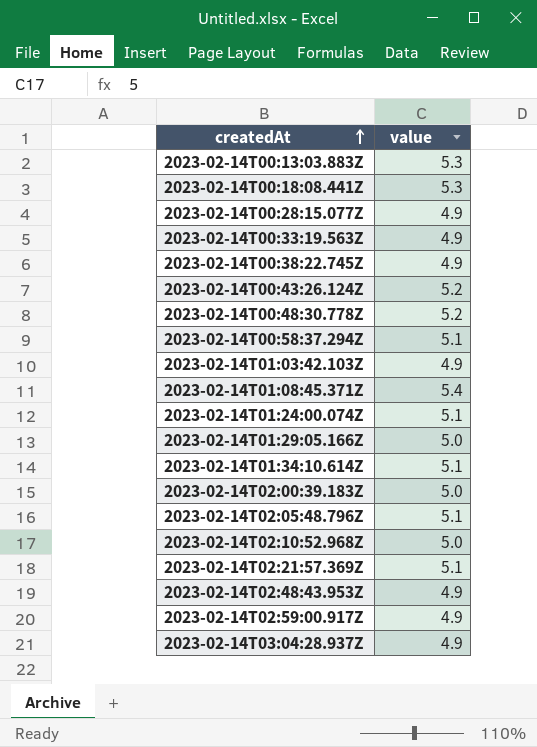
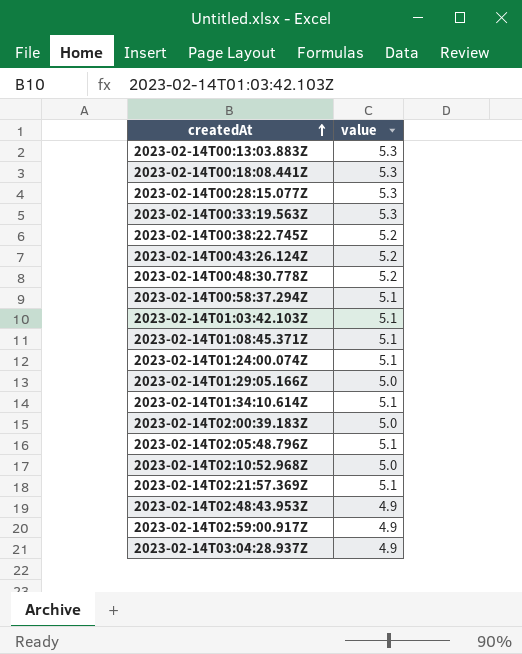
2023-02-14T00:28:15.077Z | value: 4.9 -> 5.3
2023-02-14T00:33:19.563Z | value: 4.9 -> 5.3
2023-02-14T00:38:22.745Z | value: 4.9 -> 5.2
2023-02-14T01:03:42.103Z | value: 4.9 -> 5.1
2023-02-14T01:08:45.371Z | value: 5.4 -> 5.1

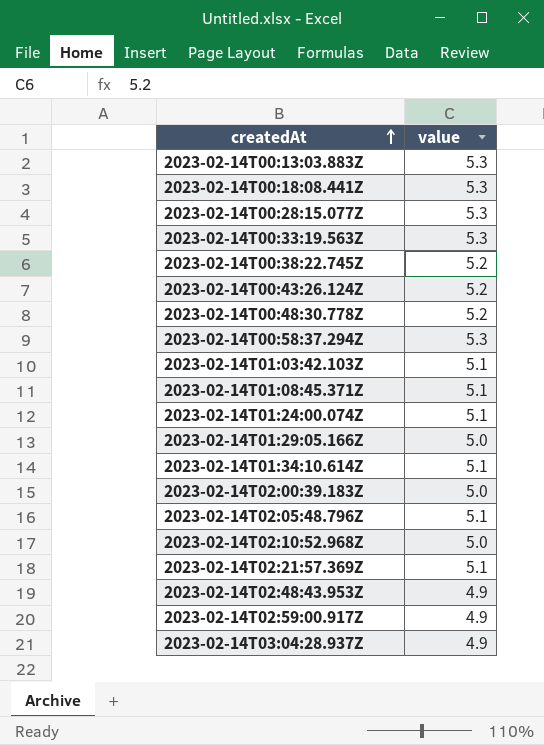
2023-02-14T00:58:37.294Z | value: 5.1 -> 5.3

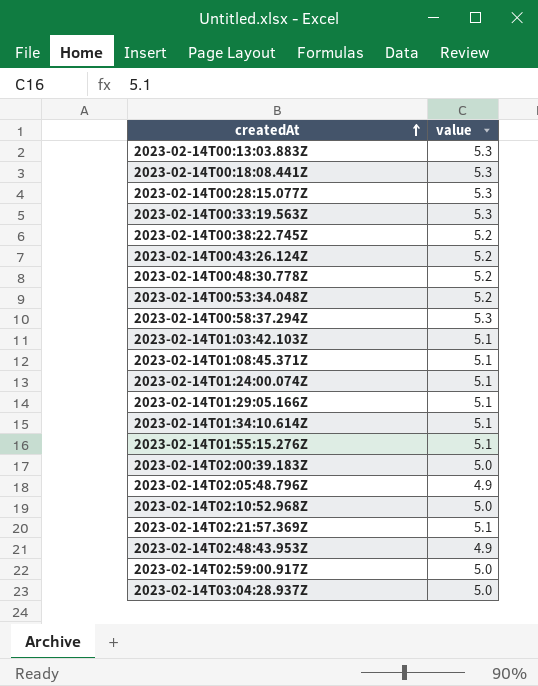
row 2023-02-14T00:53:34.048Z: none -> 5.2
2023-02-14T01:29:05.166Z | value: 5.0 -> 5.1
row 2023-02-14T01:55:15.276Z: none -> 5.1
2023-02-14T02:05:48.796Z | value: 5.1 -> 4.9
2023-02-14T02:59:00.917Z | value: 4.9 -> 5.0
2023-02-14T03:04:28.937Z | value: 4.9 -> 5.0

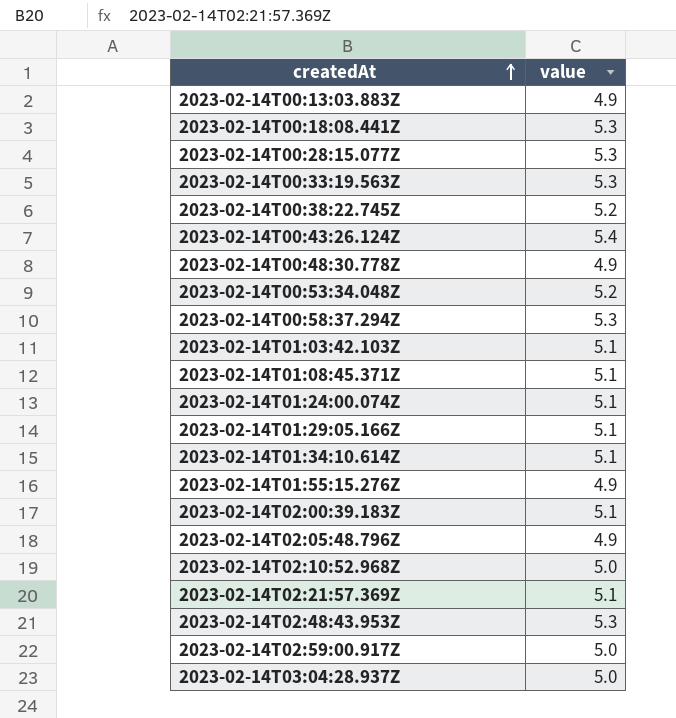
2023-02-14T00:13:03.883Z | value: 5.3 -> 4.9
2023-02-14T00:43:26.124Z | value: 5.2 -> 5.4
2023-02-14T00:48:30.778Z | value: 5.2 -> 4.9
2023-02-14T01:55:15.276Z | value: 5.1 -> 4.9
2023-02-14T02:00:39.183Z | value: 5.0 -> 5.1
2023-02-14T02:48:43.953Z | value: 4.9 -> 5.3

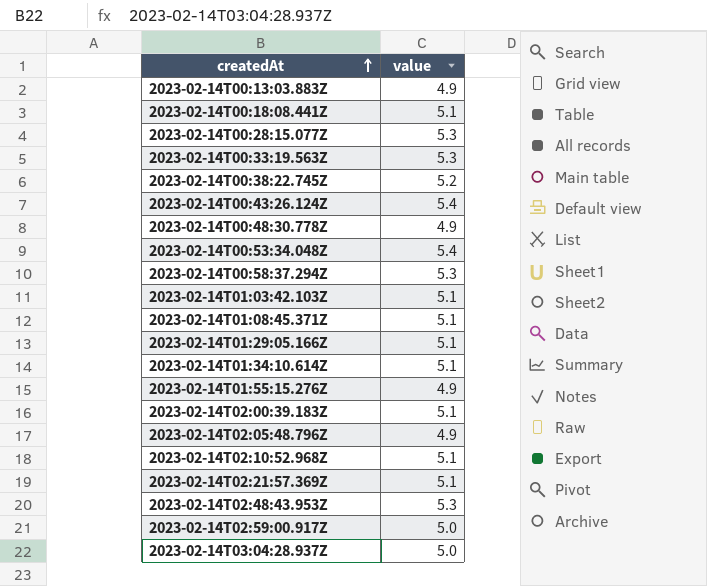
row 2023-02-14T01:24:00.074Z: 5.1 -> none
2023-02-14T00:18:08.441Z | value: 5.3 -> 5.1
2023-02-14T00:53:34.048Z | value: 5.2 -> 5.4
2023-02-14T02:10:52.968Z | value: 5.0 -> 5.1

